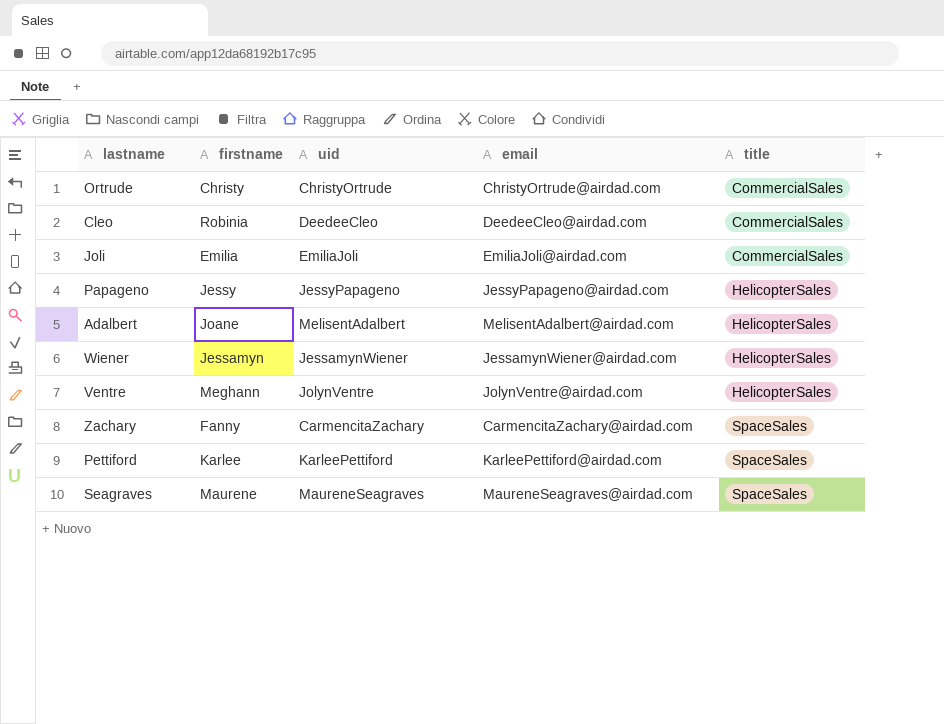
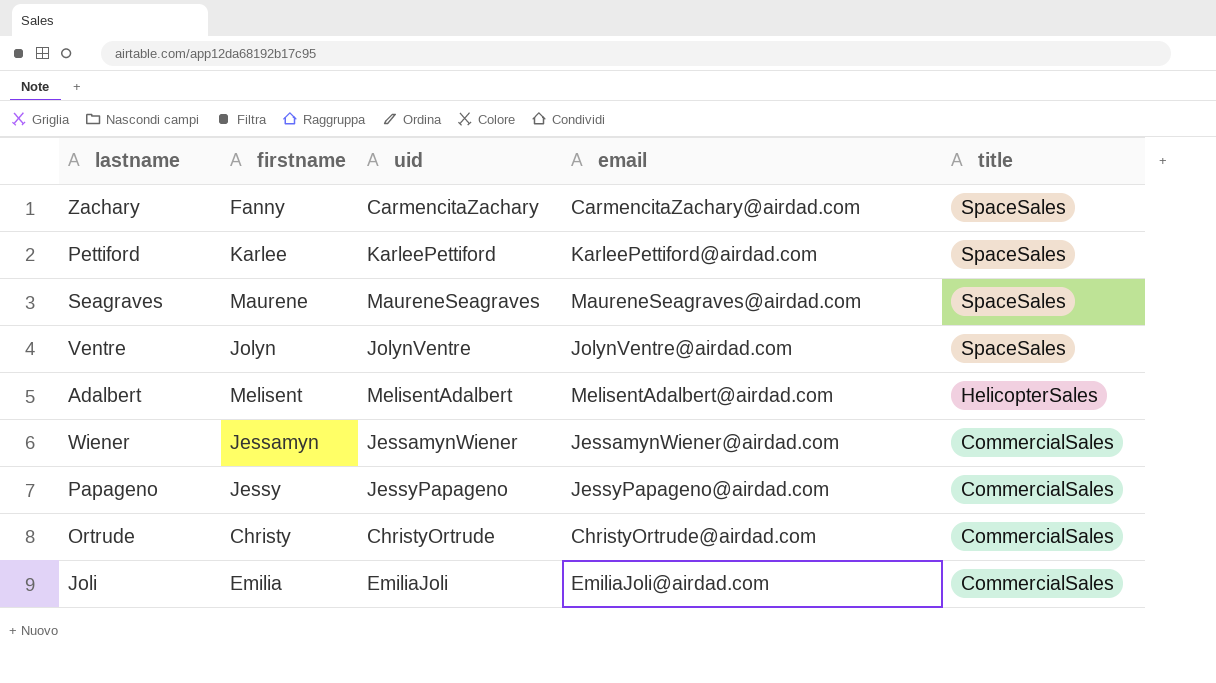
row order: title ascending -> title descending
row Cleo: Robinia | DeedeeCleo | DeedeeCleo@airdad.com | CommercialSales -> none
Ventre | firstname: Meghann -> Jolyn
Ventre | title: HelicopterSales -> SpaceSales
Adalbert | firstname: Joane -> Melisent
Wiener | title: HelicopterSales -> CommercialSales
Papageno | title: HelicopterSales -> CommercialSales

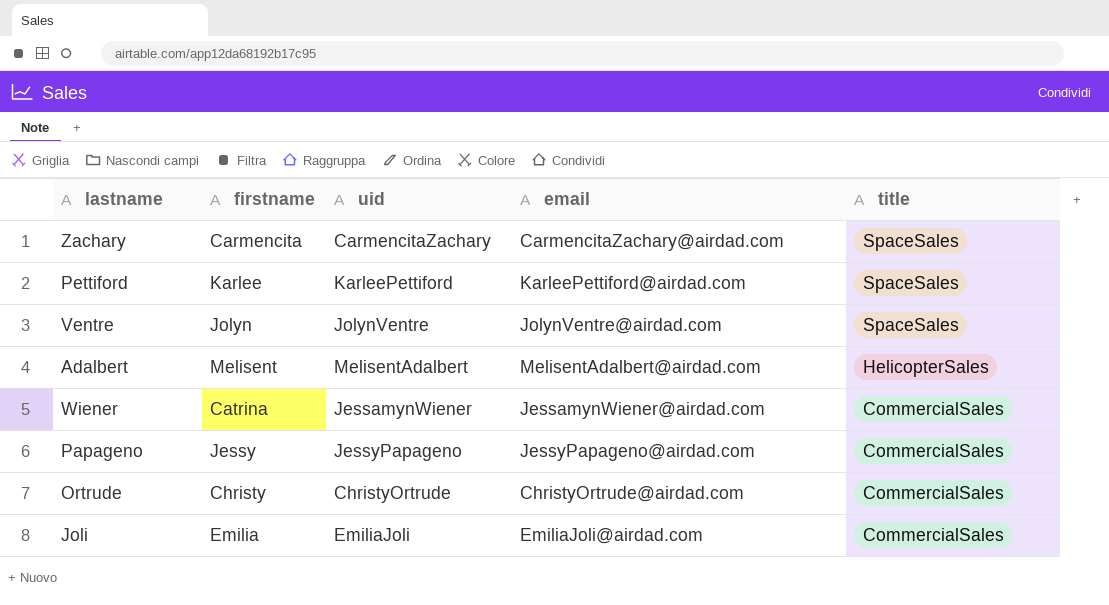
row Seagraves: Maurene | MaureneSeagraves | MaureneSeagraves@airdad.com | SpaceSales -> none
Zachary | firstname: Fanny -> Carmencita
Wiener | firstname: Jessamyn -> Catrina

